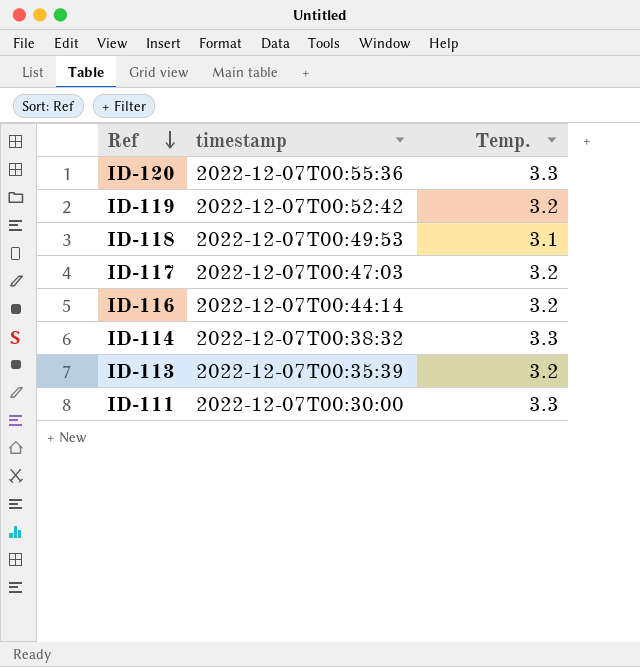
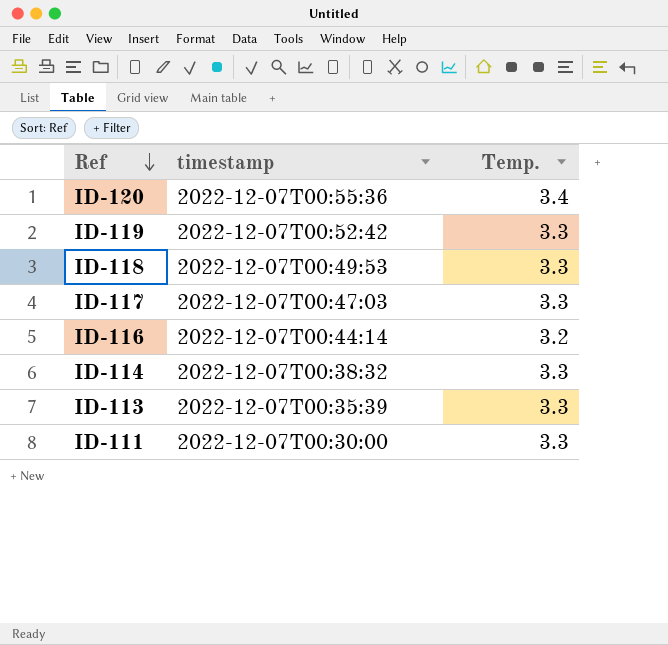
ID-120 | Temp.: 3.3 -> 3.4
ID-119 | Temp.: 3.2 -> 3.3
ID-118 | Temp.: 3.1 -> 3.3
ID-117 | Temp.: 3.2 -> 3.3
ID-113 | Temp.: 3.2 -> 3.3

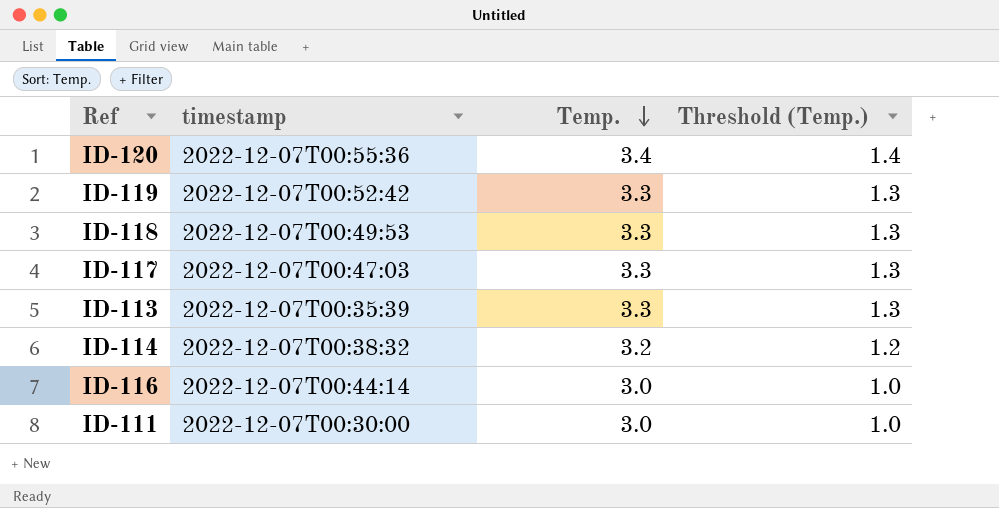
row order: Ref descending -> Temp. descending
column Threshold (Temp.) | formula: none -> [Temp.] - 2
ID-114 | Temp.: 3.3 -> 3.2
ID-116 | Temp.: 3.2 -> 3.0
ID-111 | Temp.: 3.3 -> 3.0

